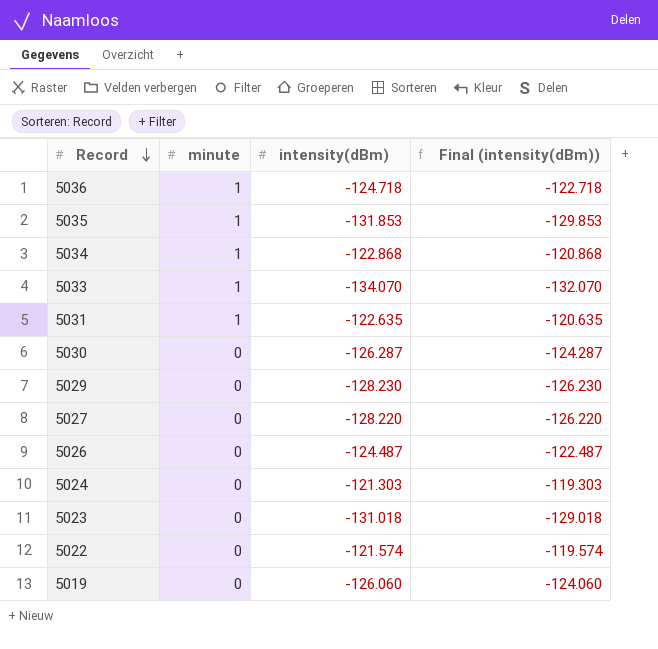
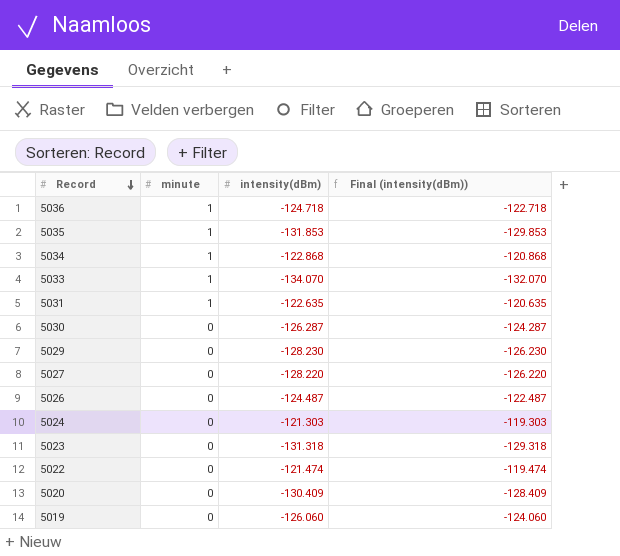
5023 | intensity(dBm): -131.018 -> -131.318
5023 | Final (intensity(dBm)): -129.018 -> -129.318
5022 | intensity(dBm): -121.574 -> -121.474
5022 | Final (intensity(dBm)): -119.574 -> -119.474
row 5020: none -> 0 | -130.409 | -128.409

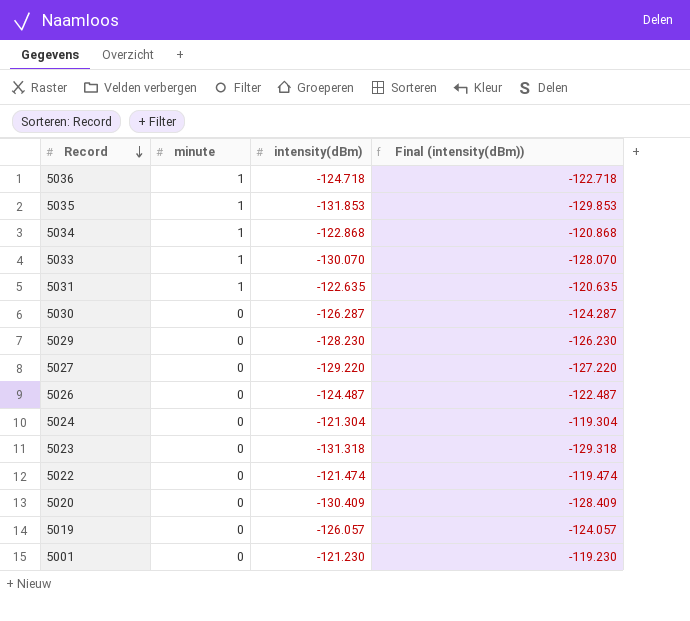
5033 | intensity(dBm): -134.070 -> -130.070
5033 | Final (intensity(dBm)): -132.070 -> -128.070
5027 | intensity(dBm): -128.220 -> -129.220
5027 | Final (intensity(dBm)): -126.220 -> -127.220
5024 | intensity(dBm): -121.303 -> -121.304
5024 | Final (intensity(dBm)): -119.303 -> -119.304
5019 | intensity(dBm): -126.060 -> -126.057
5019 | Final (intensity(dBm)): -124.060 -> -124.057
row 5001: none -> 0 | -121.230 | -119.230

